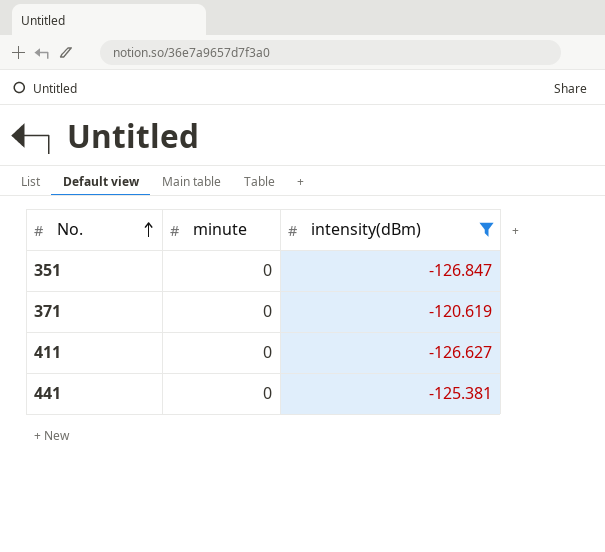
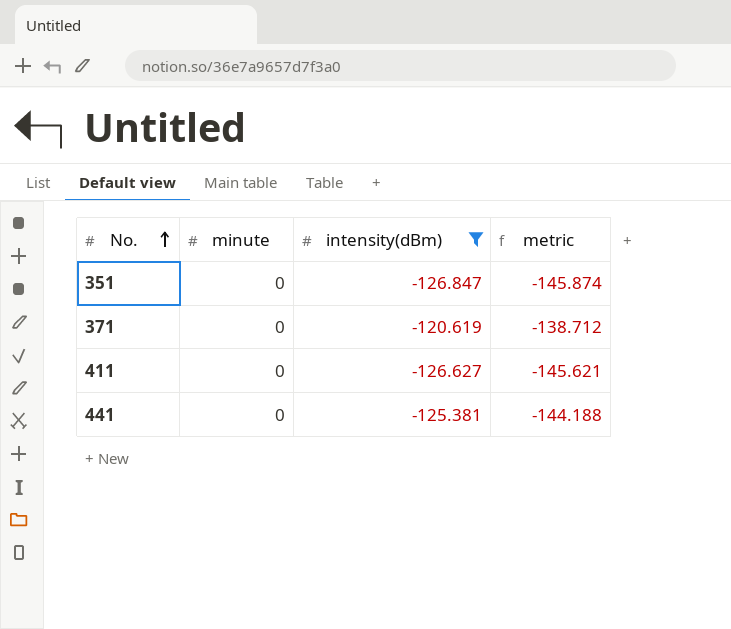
column metric | formula: none -> [intensity(dBm)] * 1.15

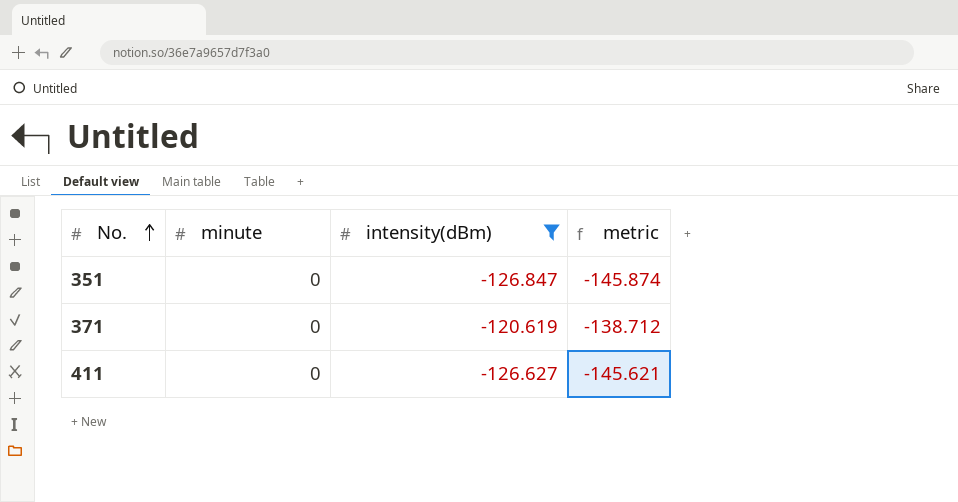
row 441: 0 | -125.381 | -144.188 -> none

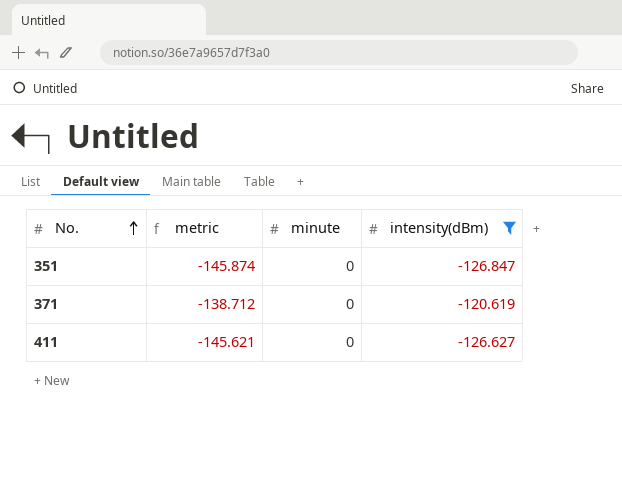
column metric | position: 4 -> 2

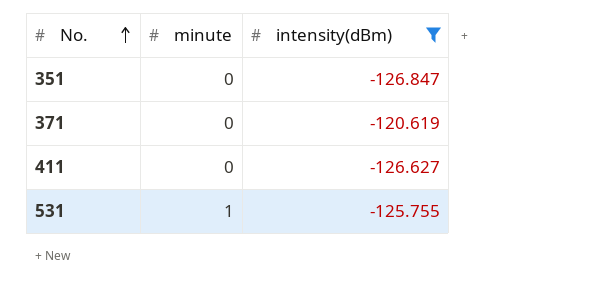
column metric | formula: [intensity(dBm)] * 1.15 -> none
row 531: none -> 1 | -125.755

